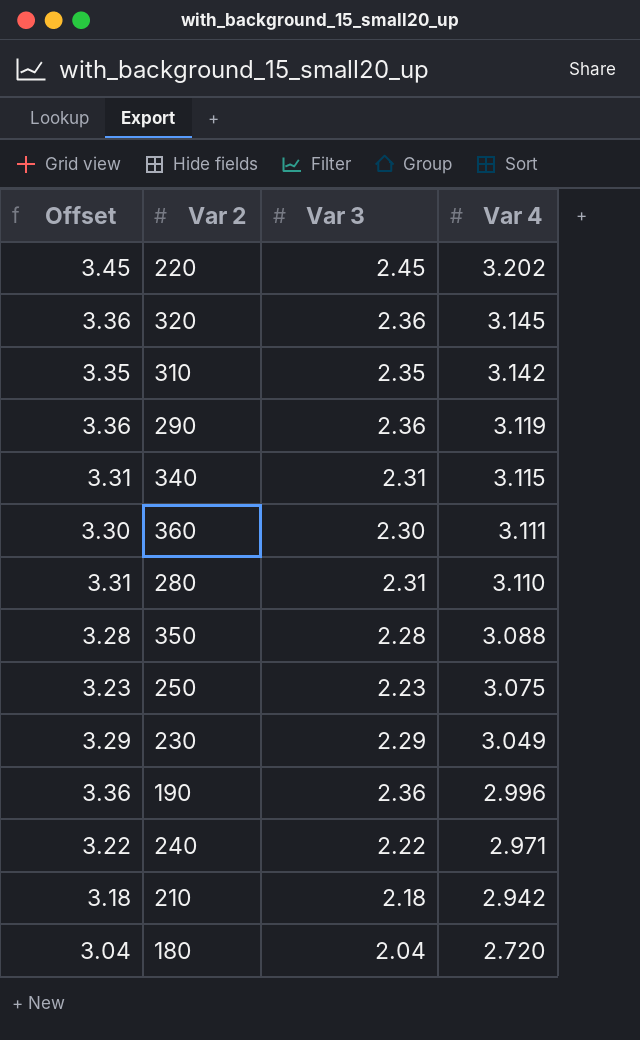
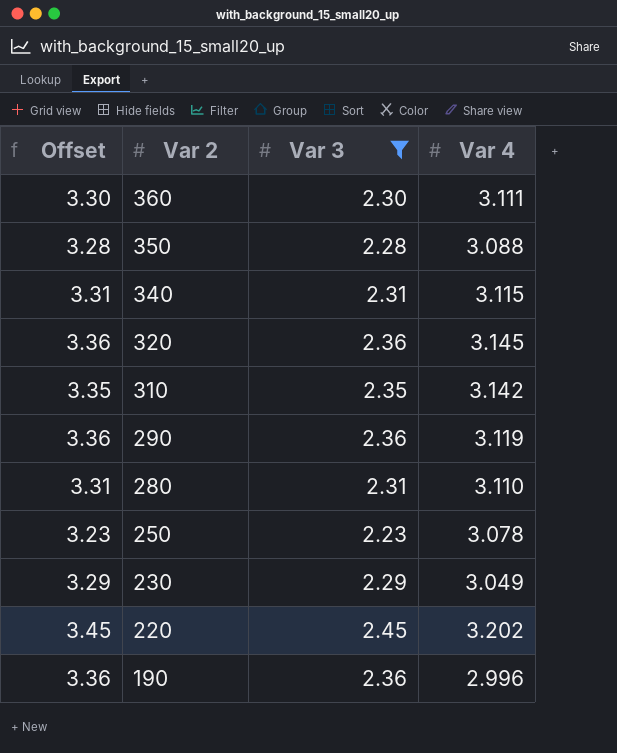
filter: none -> Var 3 >= 2.23
row order: Var 4 descending -> Var 2 descending
250 | Var 4: 3.075 -> 3.078

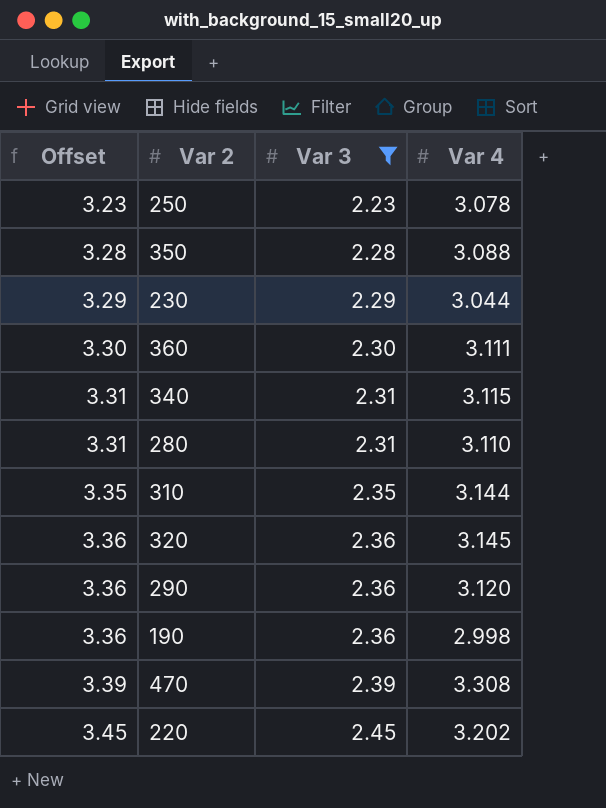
row order: Var 2 descending -> Offset ascending
230 | Var 4: 3.049 -> 3.044
310 | Var 4: 3.142 -> 3.144
290 | Var 4: 3.119 -> 3.120
190 | Var 4: 2.996 -> 2.998
row 470: none -> 3.39 | 2.39 | 3.308

